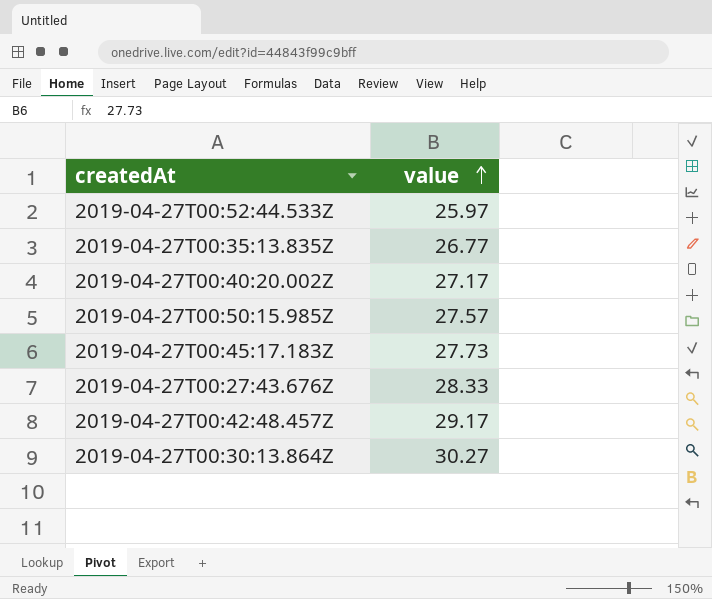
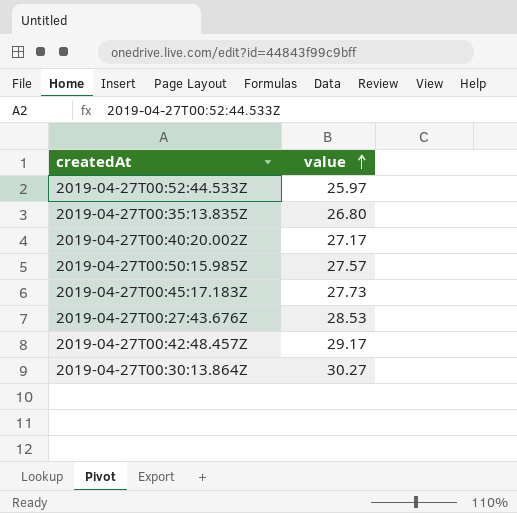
2019-04-27T00:35:13.835Z | value: 26.77 -> 26.80
2019-04-27T00:27:43.676Z | value: 28.33 -> 28.53

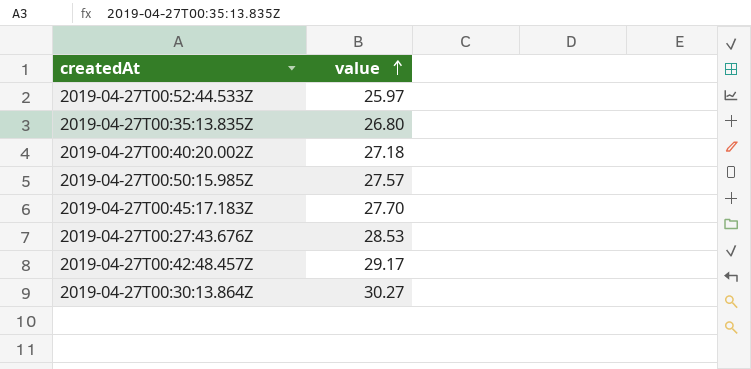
2019-04-27T00:40:20.002Z | value: 27.17 -> 27.18
2019-04-27T00:45:17.183Z | value: 27.73 -> 27.70

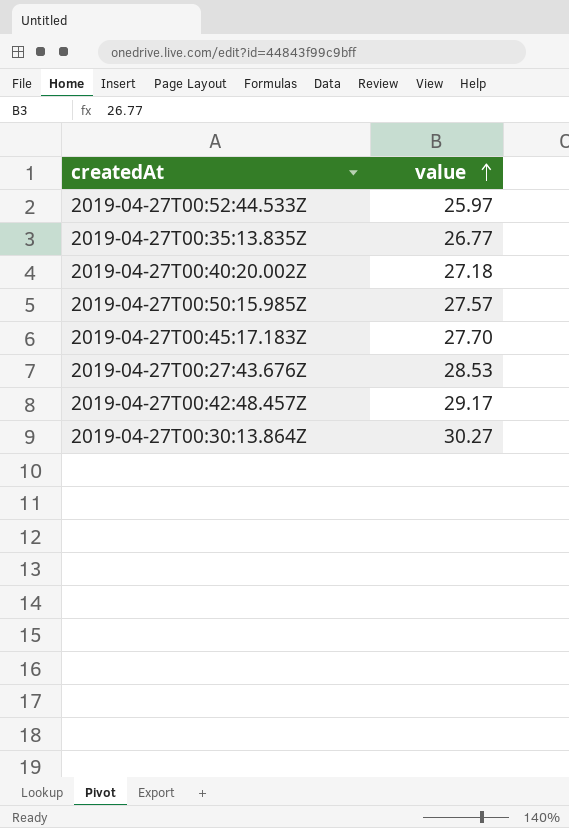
2019-04-27T00:35:13.835Z | value: 26.80 -> 26.77

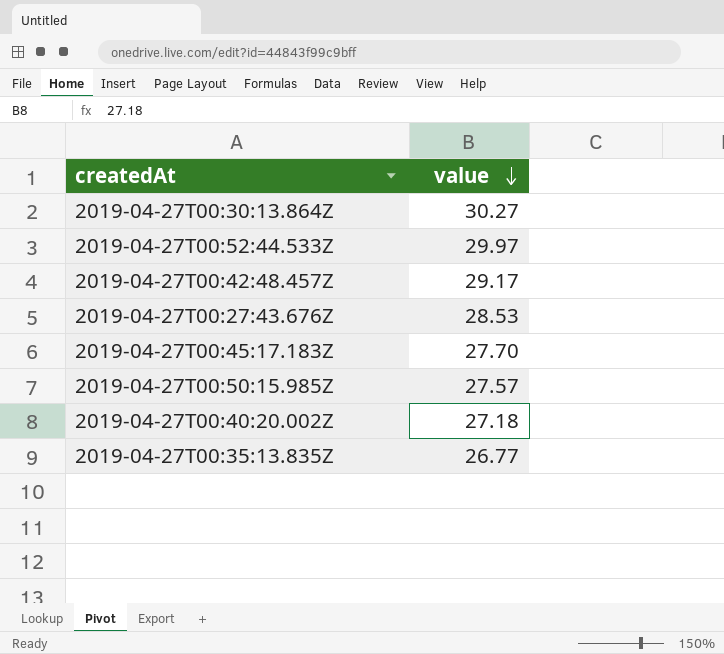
row order: value ascending -> value descending
2019-04-27T00:52:44.533Z | value: 25.97 -> 29.97

